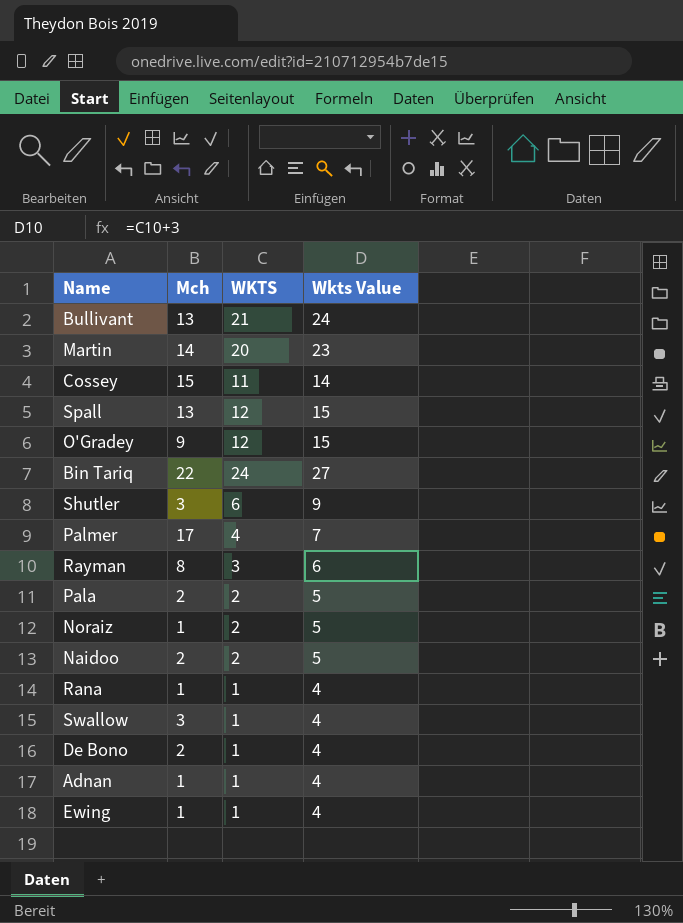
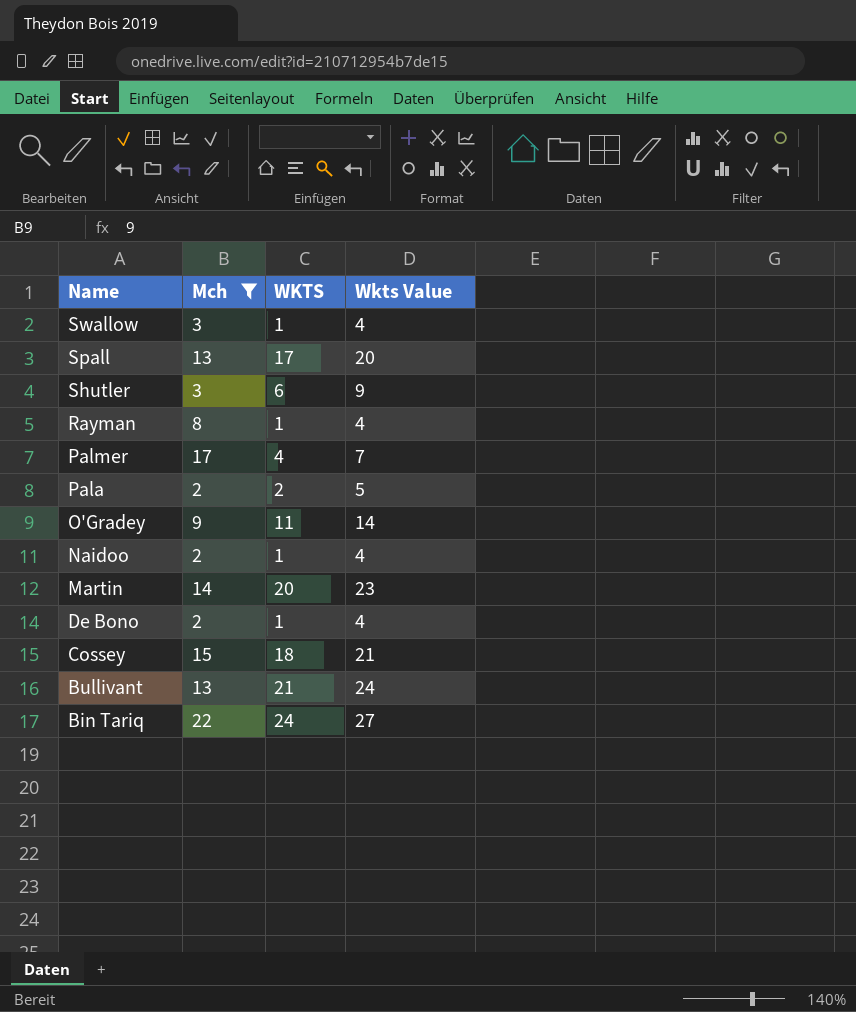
filter: none -> Mch != 1
row order: none -> Name descending
Spall | WKTS: 12 -> 17
Spall | Wkts Value: 15 -> 20
Rayman | WKTS: 3 -> 1
Rayman | Wkts Value: 6 -> 4
O'Gradey | WKTS: 12 -> 11
O'Gradey | Wkts Value: 15 -> 14
Naidoo | WKTS: 2 -> 1
Naidoo | Wkts Value: 5 -> 4
Cossey | WKTS: 11 -> 18
Cossey | Wkts Value: 14 -> 21

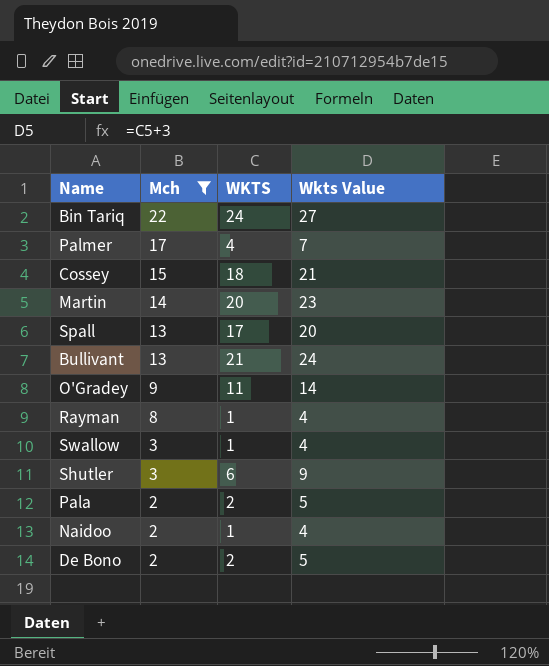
row order: Name descending -> Mch descending
De Bono | WKTS: 1 -> 2
De Bono | Wkts Value: 4 -> 5

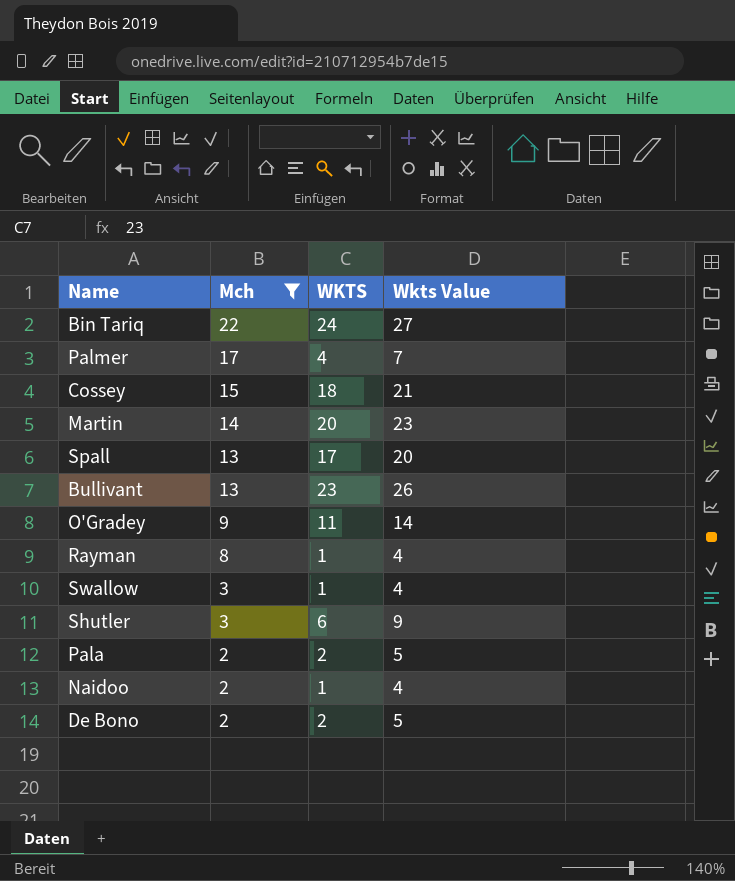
Bullivant | WKTS: 21 -> 23
Bullivant | Wkts Value: 24 -> 26

